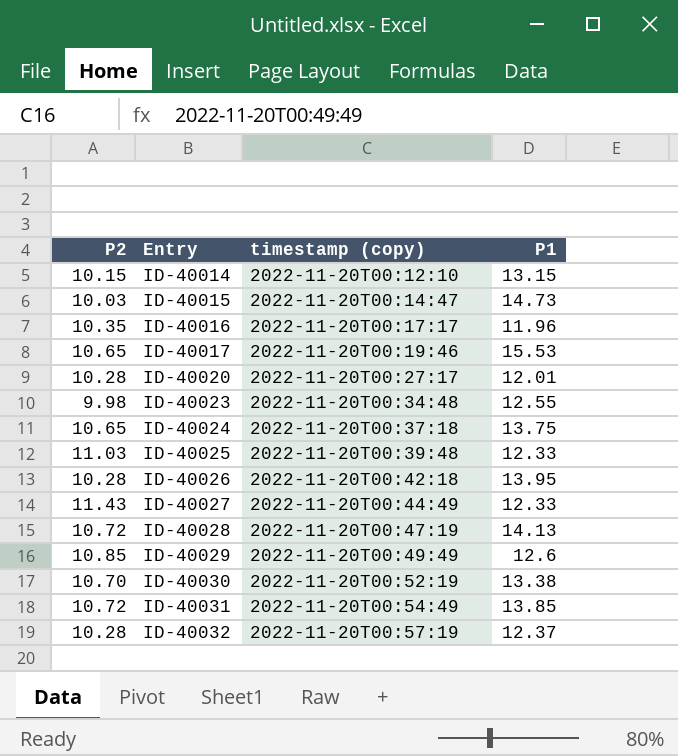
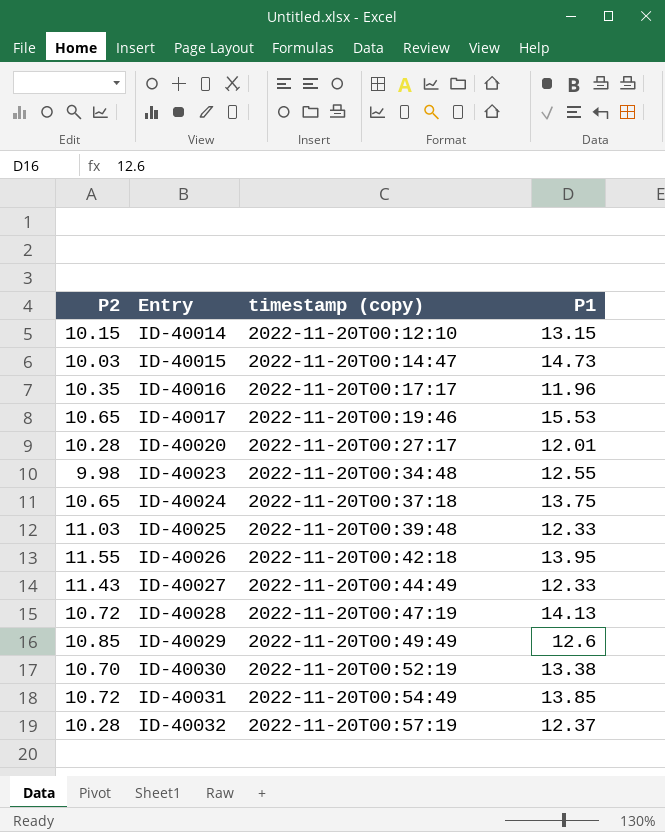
ID-40026 | P2: 10.28 -> 11.55

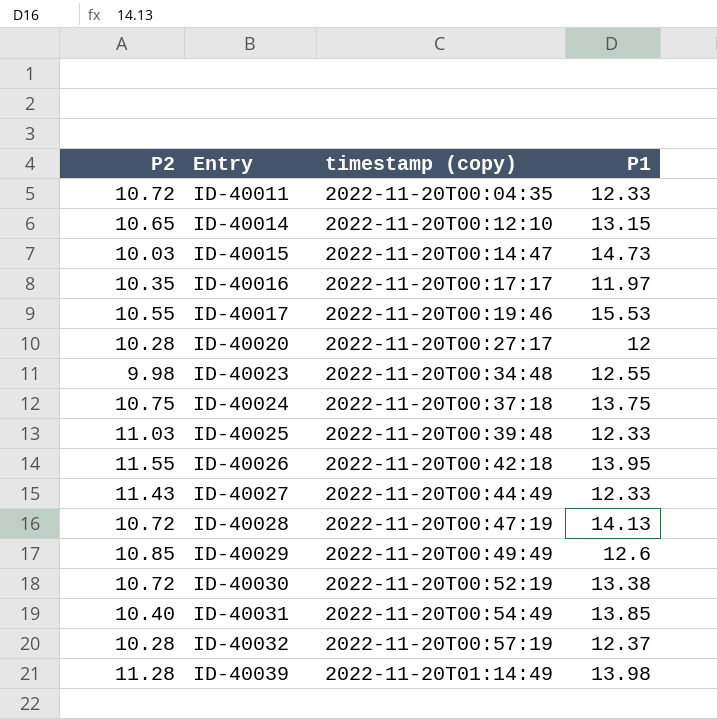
row ID-40011: none -> 10.72 | 2022-11-20T00:04:35 | 12.33
ID-40014 | P2: 10.15 -> 10.65
ID-40016 | P1: 11.96 -> 11.97
ID-40017 | P2: 10.65 -> 10.55
ID-40020 | P1: 12.01 -> 12
ID-40024 | P2: 10.65 -> 10.75
ID-40030 | P2: 10.70 -> 10.72
ID-40031 | P2: 10.72 -> 10.40
row ID-40039: none -> 11.28 | 2022-11-20T01:14:49 | 13.98

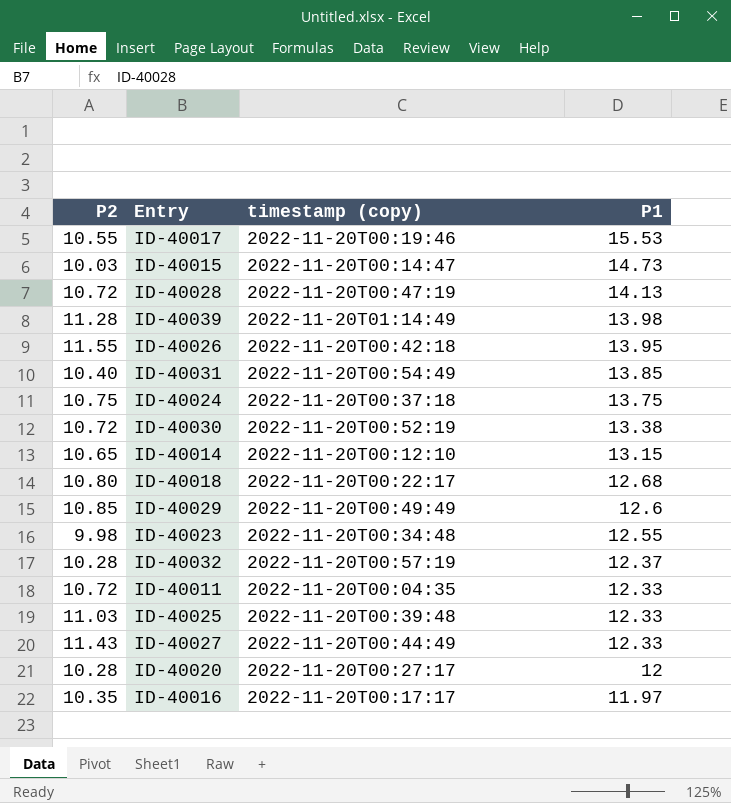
row order: Entry ascending -> P1 descending
row ID-40018: none -> 10.80 | 2022-11-20T00:22:17 | 12.68

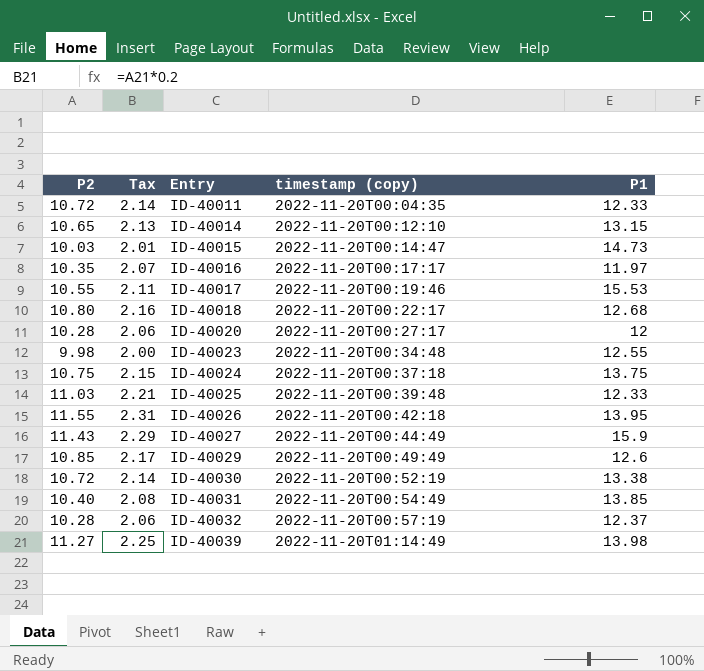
row order: P1 descending -> Entry ascending
column Tax | formula: none -> [P2] * 0.2
row ID-40028: 10.72 | 2022-11-20T00:47:19 | 14.13 -> none
ID-40027 | P1: 12.33 -> 15.9
ID-40039 | P2: 11.28 -> 11.27

